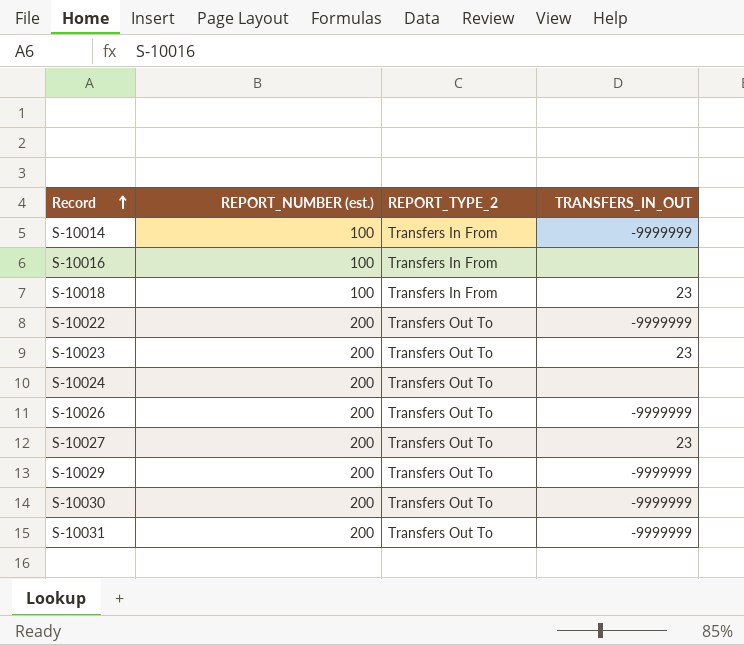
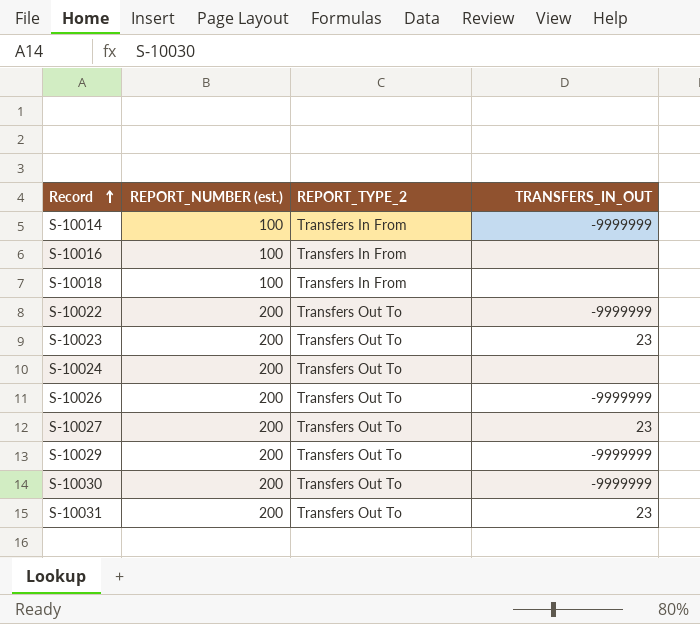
S-10018 | TRANSFERS_IN_OUT: 23 -> none
S-10031 | TRANSFERS_IN_OUT: -9999999 -> 23

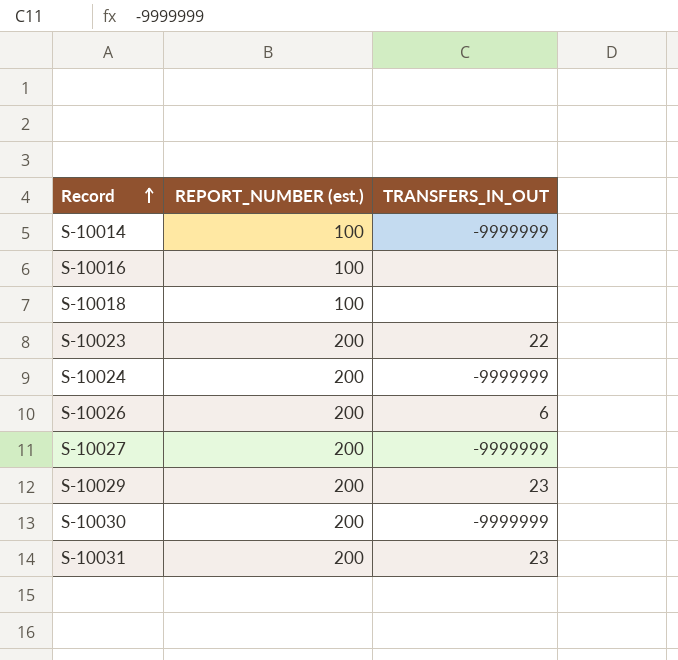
column REPORT_TYPE_2 | position: 3 -> none
row S-10022: 200 | Transfers Out To | -9999999 -> none
S-10023 | TRANSFERS_IN_OUT: 23 -> 22
S-10024 | TRANSFERS_IN_OUT: none -> -9999999
S-10026 | TRANSFERS_IN_OUT: -9999999 -> 6
S-10027 | TRANSFERS_IN_OUT: 23 -> -9999999
S-10029 | TRANSFERS_IN_OUT: -9999999 -> 23

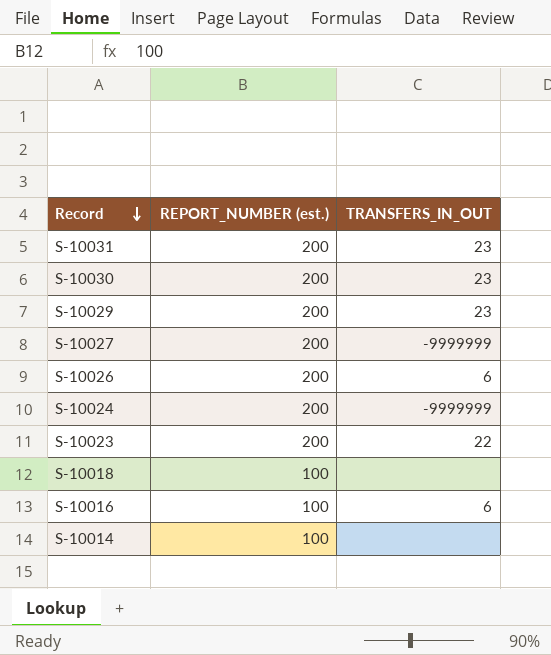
row order: Record ascending -> Record descending
S-10030 | TRANSFERS_IN_OUT: -9999999 -> 23
S-10016 | TRANSFERS_IN_OUT: none -> 6
S-10014 | TRANSFERS_IN_OUT: -9999999 -> none

